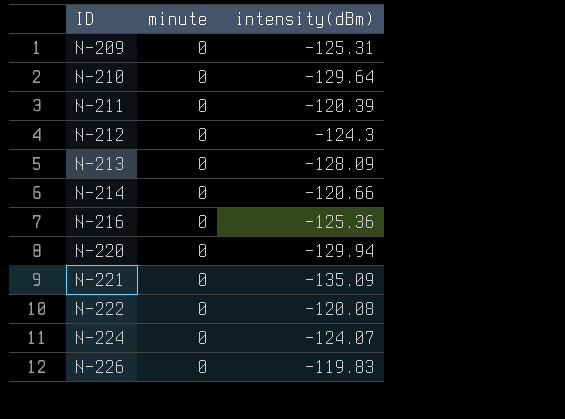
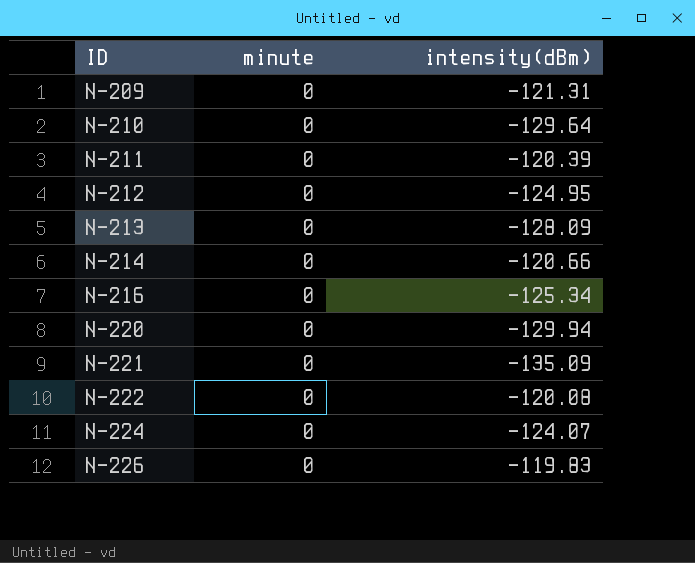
N-209 | intensity(dBm): -125.31 -> -121.31
N-212 | intensity(dBm): -124.3 -> -124.95
N-216 | intensity(dBm): -125.36 -> -125.34

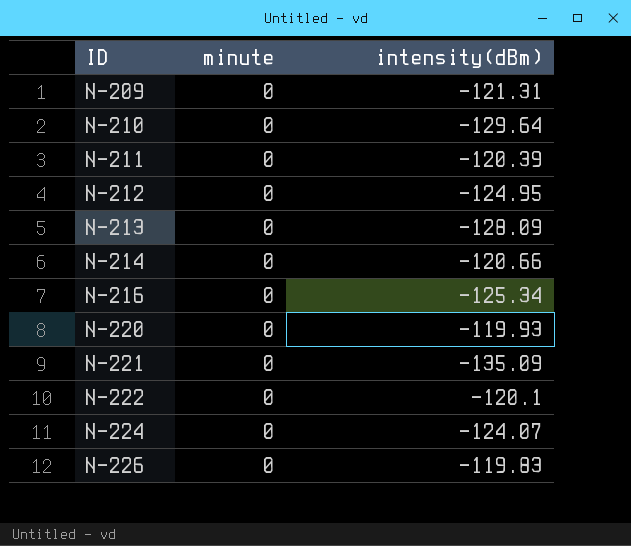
N-220 | intensity(dBm): -129.94 -> -119.93
N-222 | intensity(dBm): -120.08 -> -120.1

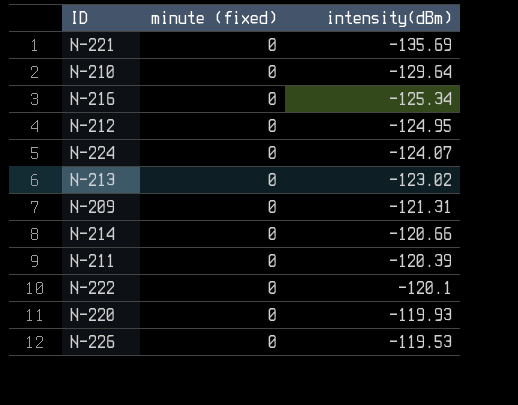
row order: ID ascending -> intensity(dBm) ascending
column name: minute -> minute (fixed)
N-221 | intensity(dBm): -135.09 -> -135.69
N-213 | intensity(dBm): -128.09 -> -123.02
N-226 | intensity(dBm): -119.83 -> -119.53

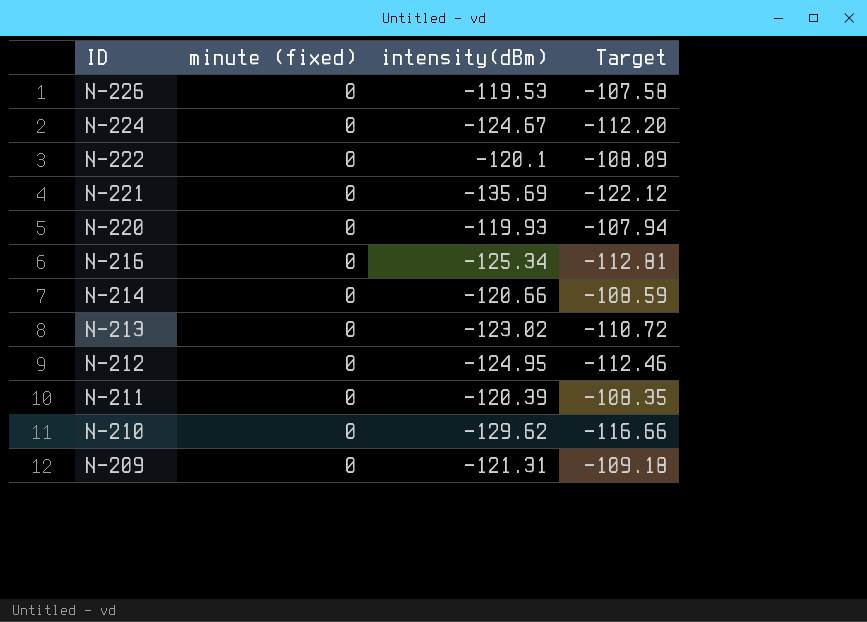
row order: intensity(dBm) ascending -> ID descending
column Target | formula: none -> [intensity(dBm)] * 0.9
N-224 | intensity(dBm): -124.07 -> -124.67
N-210 | intensity(dBm): -129.64 -> -129.62

